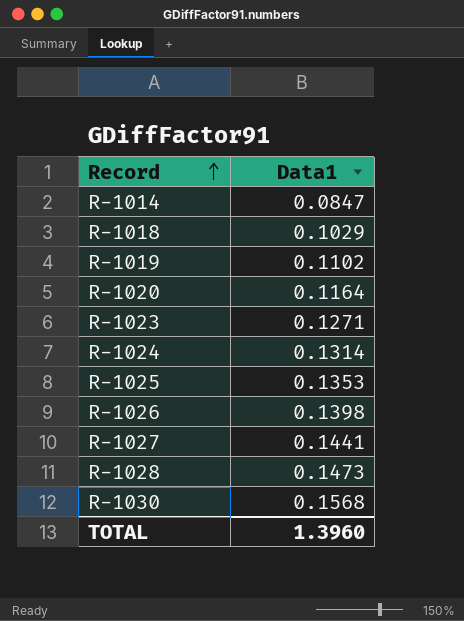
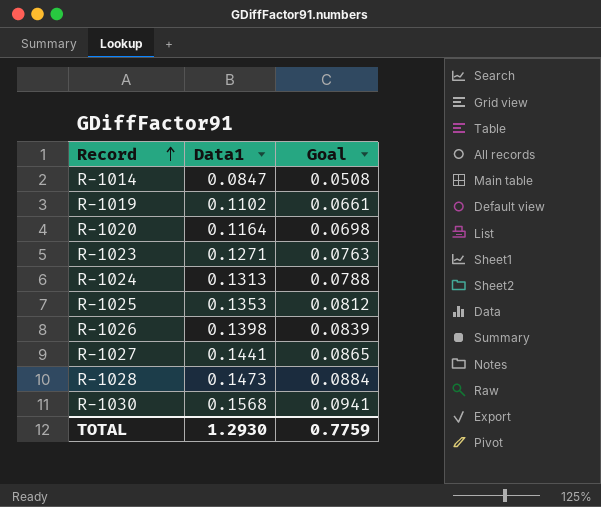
column Goal | formula: none -> [Data1] * 0.6
row R-1018: 0.1029 -> none
R-1024 | Data1: 0.1314 -> 0.1313
TOTAL | Data1: 1.3960 -> 1.2930

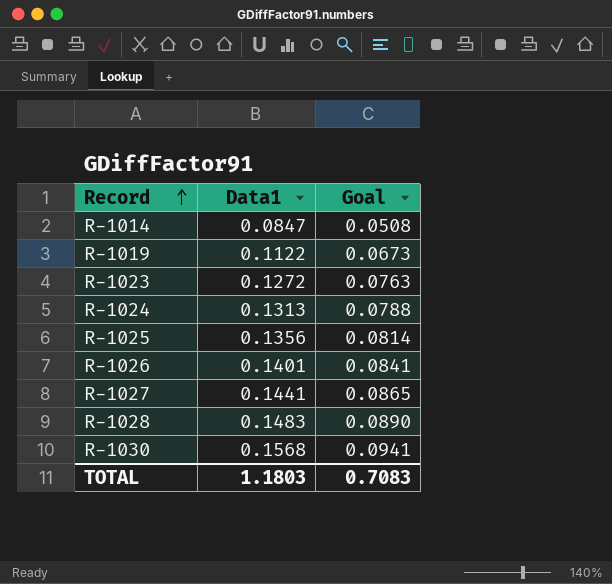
row R-1020: 0.1164 | 0.0698 -> none
R-1019 | Data1: 0.1102 -> 0.1122
R-1019 | Goal: 0.0661 -> 0.0673
R-1023 | Data1: 0.1271 -> 0.1272
R-1025 | Data1: 0.1353 -> 0.1356
R-1025 | Goal: 0.0812 -> 0.0814
R-1026 | Data1: 0.1398 -> 0.1401
R-1026 | Goal: 0.0839 -> 0.0841
R-1028 | Data1: 0.1473 -> 0.1483
R-1028 | Goal: 0.0884 -> 0.0890
TOTAL | Data1: 1.2930 -> 1.1803
TOTAL | Goal: 0.7759 -> 0.7083

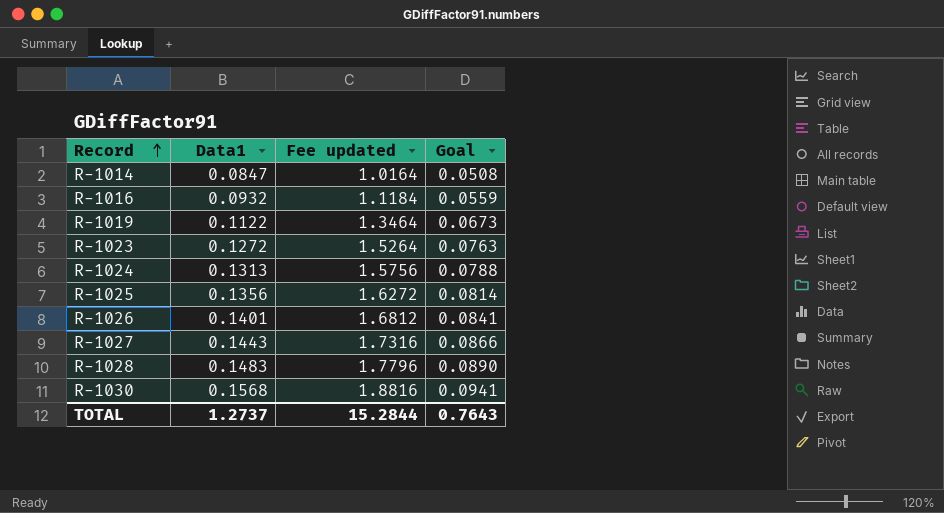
column Fee updated | formula: none -> [Data1] * 12
row R-1016: none -> 0.0932 | 1.1184 | 0.0559
R-1027 | Data1: 0.1441 -> 0.1443
R-1027 | Goal: 0.0865 -> 0.0866
TOTAL | Data1: 1.1803 -> 1.2737
TOTAL | Goal: 0.7083 -> 0.7643

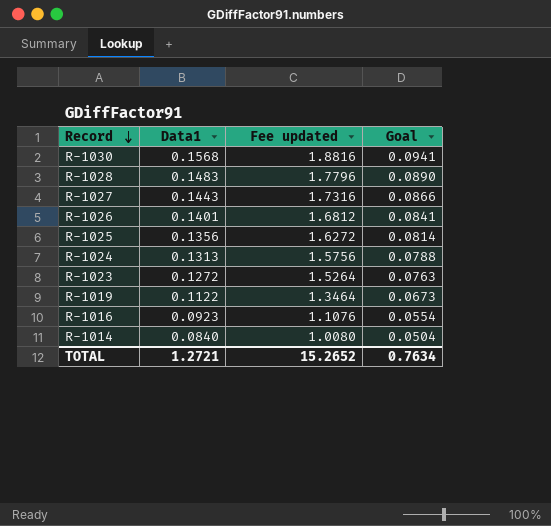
row order: Record ascending -> Record descending
R-1016 | Data1: 0.0932 -> 0.0923
R-1016 | Fee updated: 1.1184 -> 1.1076
R-1016 | Goal: 0.0559 -> 0.0554
R-1014 | Data1: 0.0847 -> 0.0840
R-1014 | Fee updated: 1.0164 -> 1.0080
R-1014 | Goal: 0.0508 -> 0.0504
TOTAL | Data1: 1.2737 -> 1.2721
TOTAL | Fee updated: 15.2844 -> 15.2652
TOTAL | Goal: 0.7643 -> 0.7634

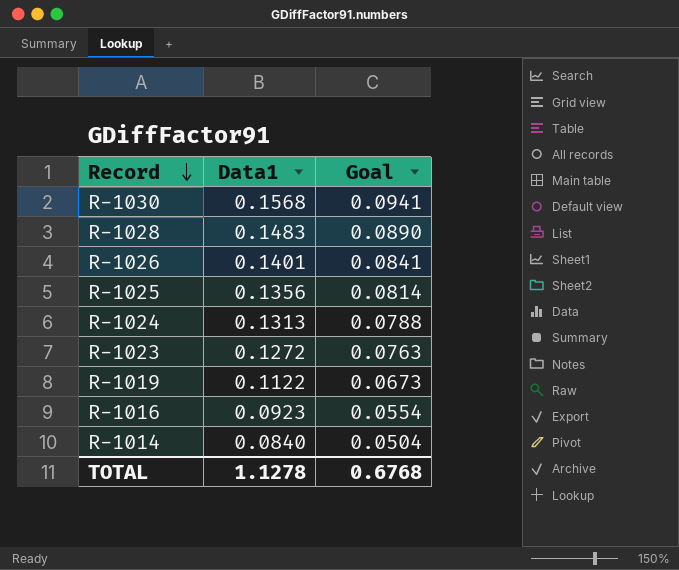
column Fee updated | formula: [Data1] * 12 -> none
row R-1027: 0.1443 | 1.7316 | 0.0866 -> none
TOTAL | Data1: 1.2721 -> 1.1278
TOTAL | Goal: 0.7634 -> 0.6768

